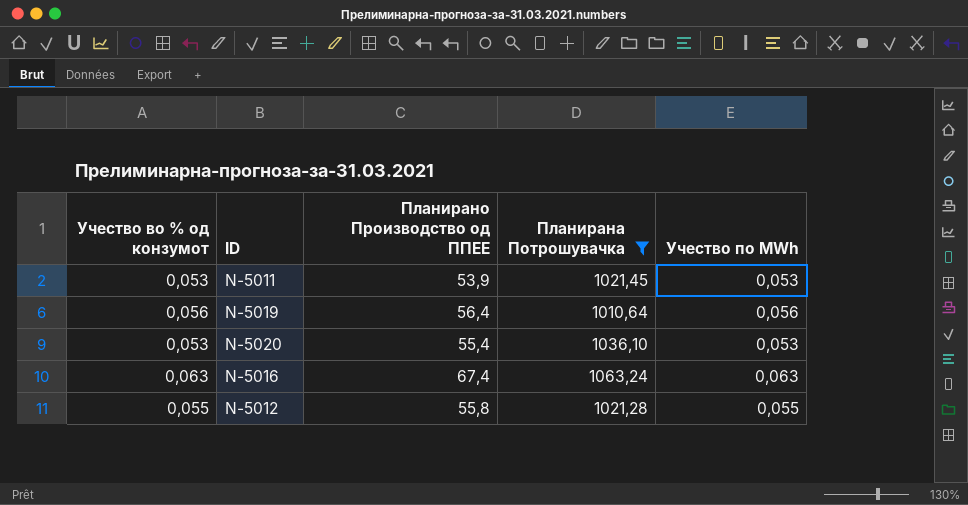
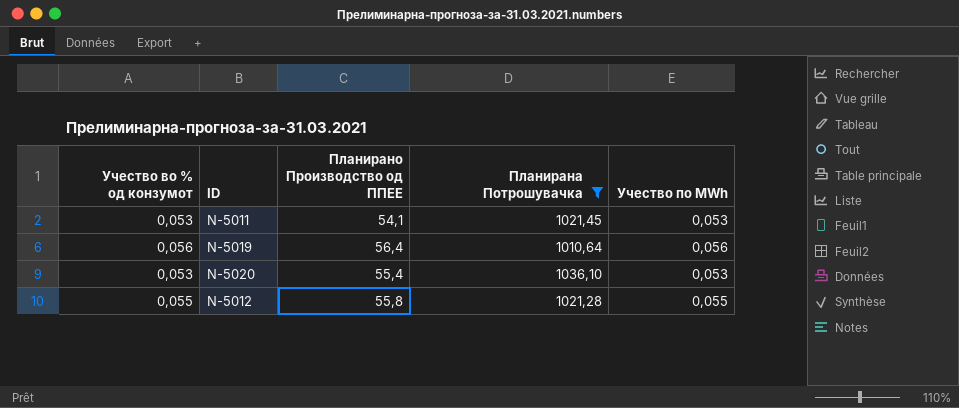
row N-5016: 0,063 | 67,4 | 1063,24 | 0,063 -> none
N-5011 | Планирано Производство од ППЕЕ: 53,9 -> 54,1

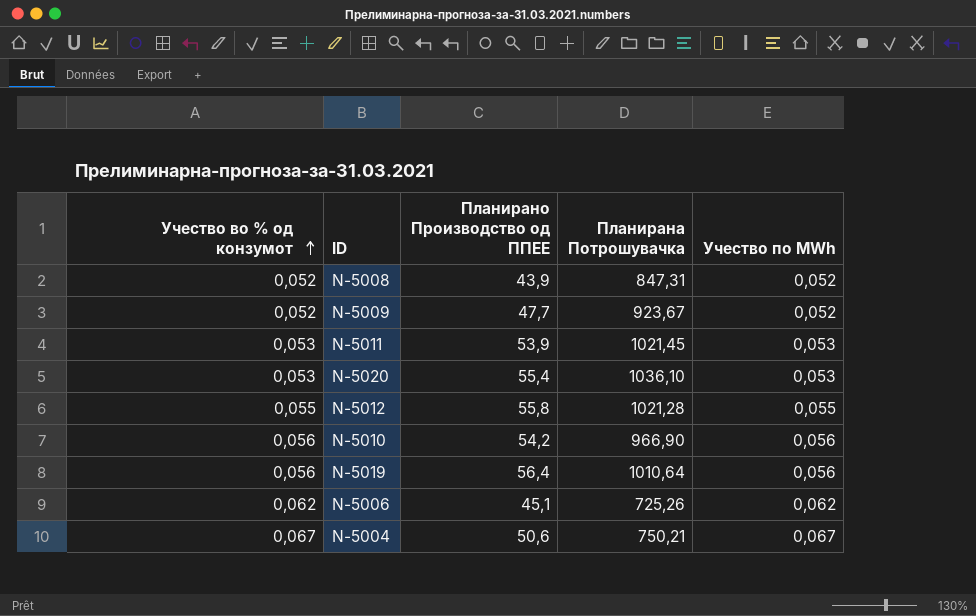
filter: Планирана Потрошувачка >= 1010,64 -> none
row order: none -> Учество во % од конзумот ascending
N-5011 | Планирано Производство од ППЕЕ: 54,1 -> 53,9

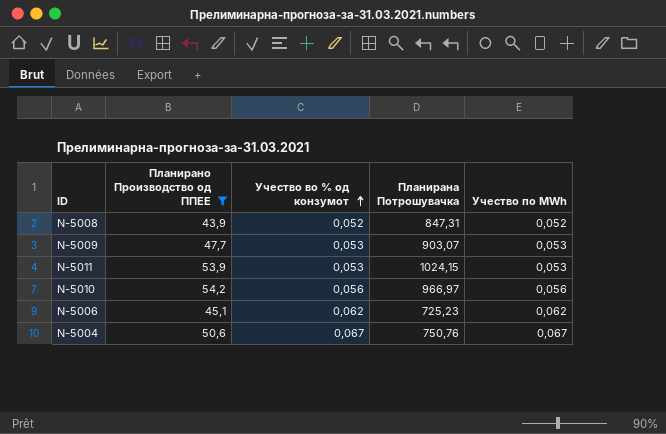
filter: none -> Планирано Производство од ППЕЕ <= 54,2
column Учество во % од конзумот | position: 1 -> 3
N-5009 | Учество во % од конзумот: 0,052 -> 0,053
N-5009 | Планирана Потрошувачка: 923,67 -> 903,07
N-5009 | Учество по MWh: 0,052 -> 0,053
N-5011 | Планирана Потрошувачка: 1021,45 -> 1024,15
N-5010 | Планирана Потрошувачка: 966,90 -> 966,97
N-5006 | Планирана Потрошувачка: 725,26 -> 725,23
N-5004 | Планирана Потрошувачка: 750,21 -> 750,76

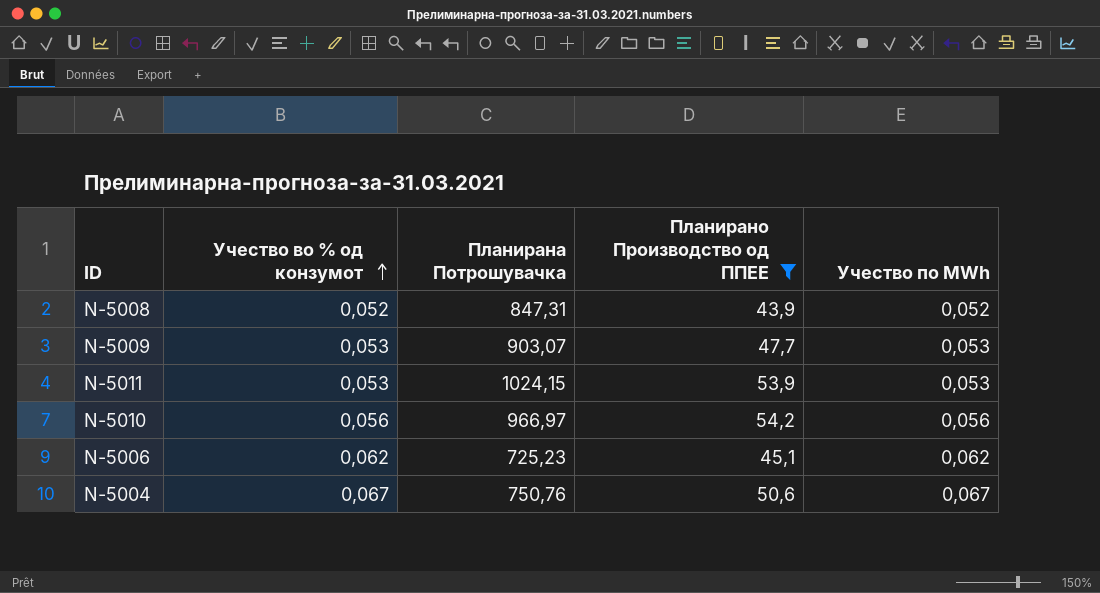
column Планирано Производство од ППЕЕ | position: 2 -> 4

